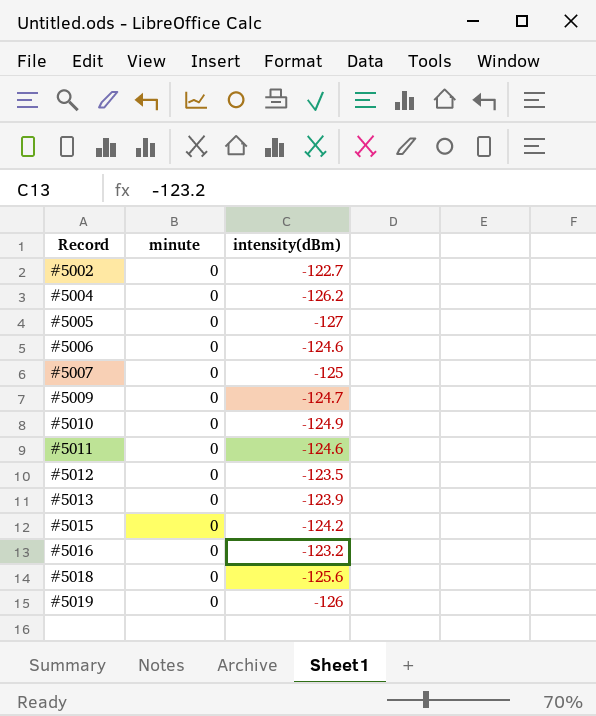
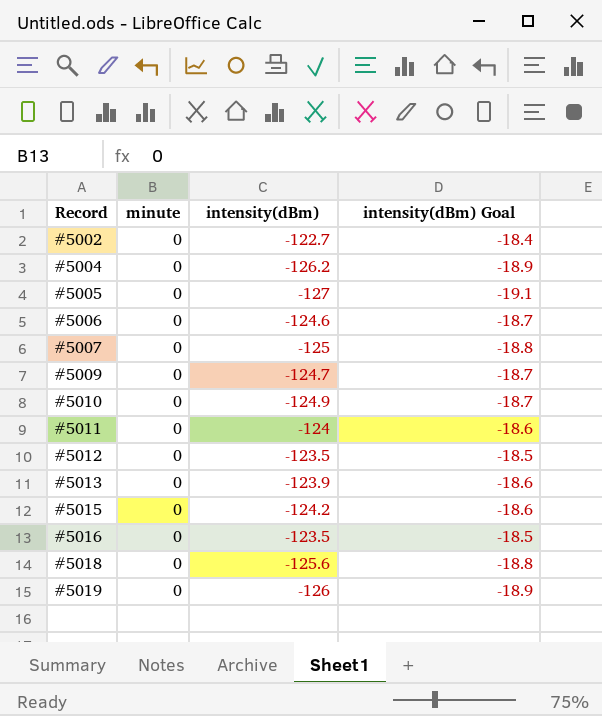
column intensity(dBm) Goal | formula: none -> [intensity(dBm)] * 0.15
#5011 | intensity(dBm): -124.6 -> -124
#5016 | intensity(dBm): -123.2 -> -123.5

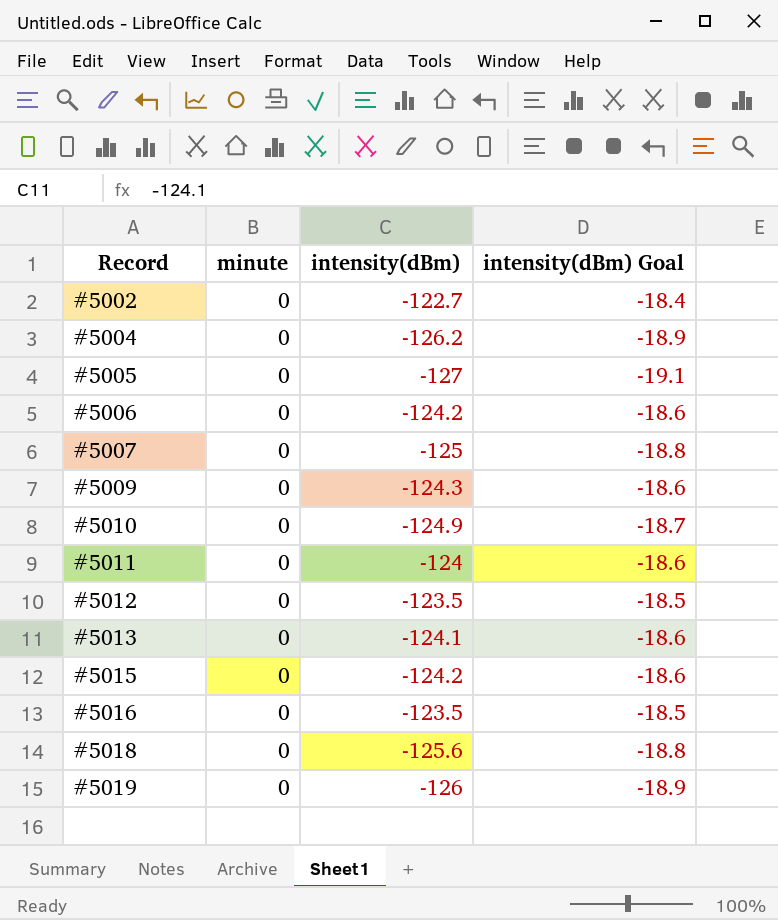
#5006 | intensity(dBm): -124.6 -> -124.2
#5006 | intensity(dBm) Goal: -18.7 -> -18.6
#5009 | intensity(dBm): -124.7 -> -124.3
#5009 | intensity(dBm) Goal: -18.7 -> -18.6
#5013 | intensity(dBm): -123.9 -> -124.1

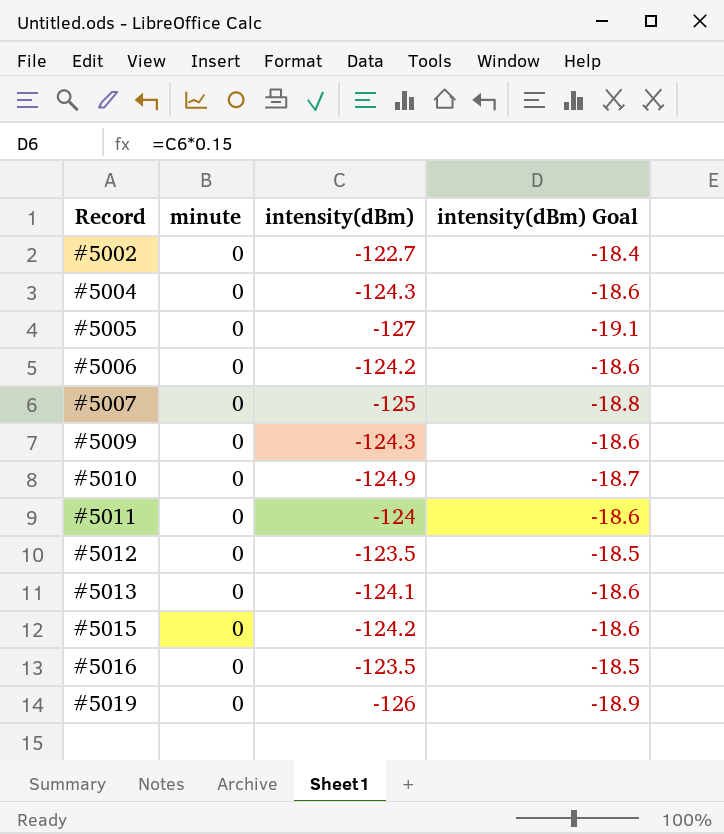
row #5018: 0 | -125.6 | -18.8 -> none
#5004 | intensity(dBm): -126.2 -> -124.3
#5004 | intensity(dBm) Goal: -18.9 -> -18.6

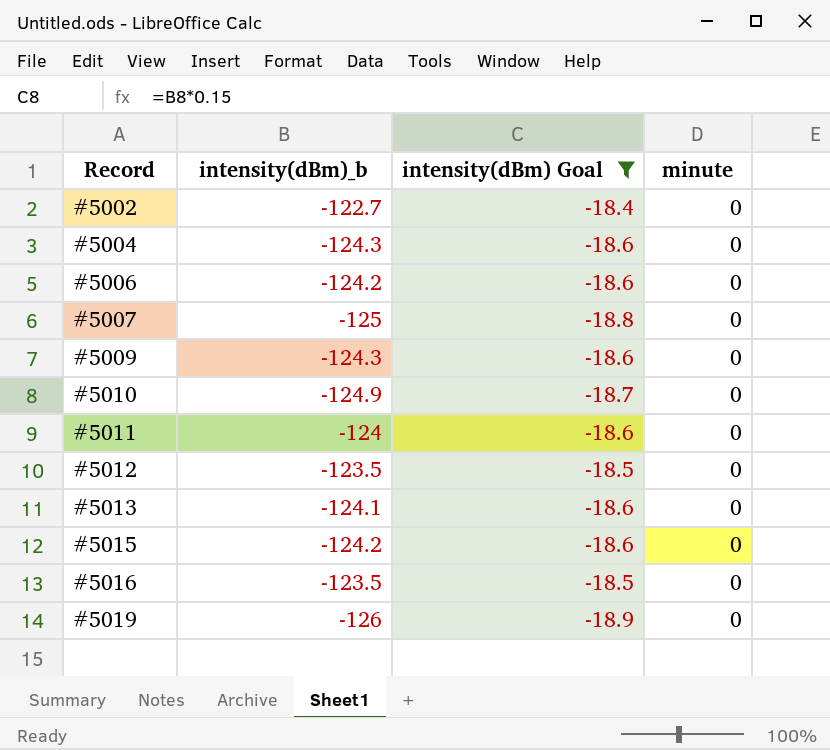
filter: none -> intensity(dBm) Goal != -19.1
column name: intensity(dBm) -> intensity(dBm)_b
column minute | position: 2 -> 4

